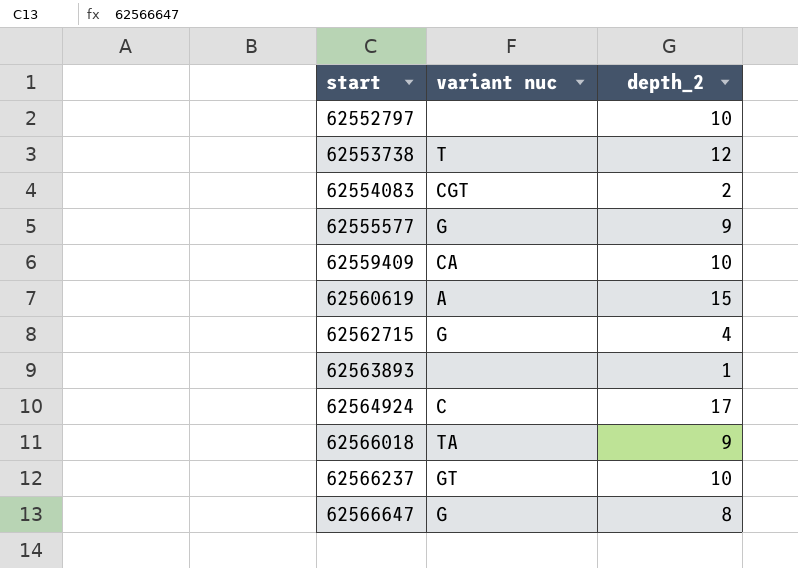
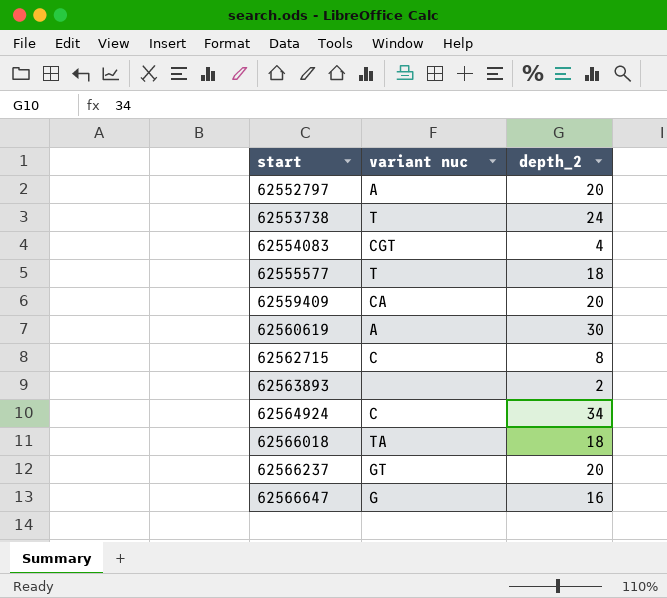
62552797 | variant nuc: none -> A
62552797 | depth_2: 10 -> 20
62553738 | depth_2: 12 -> 24
62554083 | depth_2: 2 -> 4
62555577 | variant nuc: G -> T
62555577 | depth_2: 9 -> 18
62559409 | depth_2: 10 -> 20
62560619 | depth_2: 15 -> 30
62562715 | variant nuc: G -> C
62562715 | depth_2: 4 -> 8
62563893 | depth_2: 1 -> 2
62564924 | depth_2: 17 -> 34
62566018 | depth_2: 9 -> 18
62566237 | depth_2: 10 -> 20
62566647 | depth_2: 8 -> 16

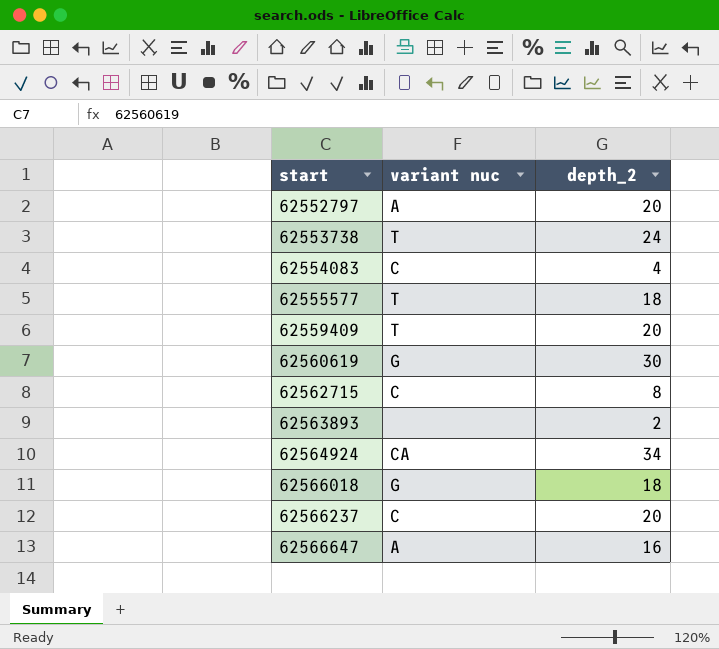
62554083 | variant nuc: CGT -> C
62559409 | variant nuc: CA -> T
62560619 | variant nuc: A -> G
62564924 | variant nuc: C -> CA
62566018 | variant nuc: TA -> G
62566237 | variant nuc: GT -> C
62566647 | variant nuc: G -> A

